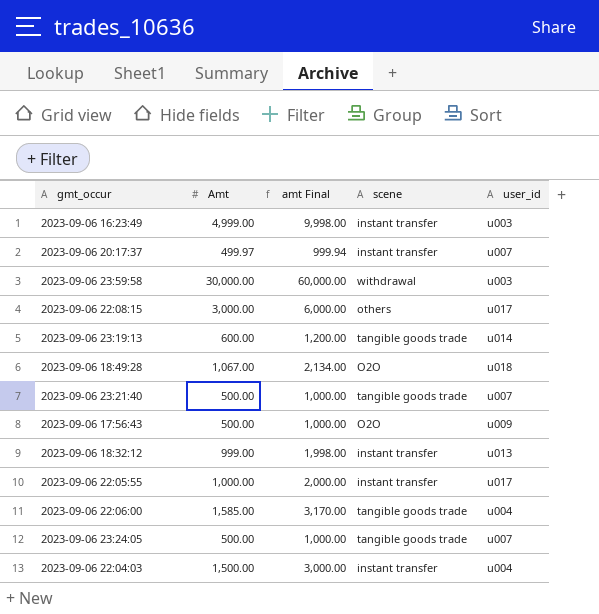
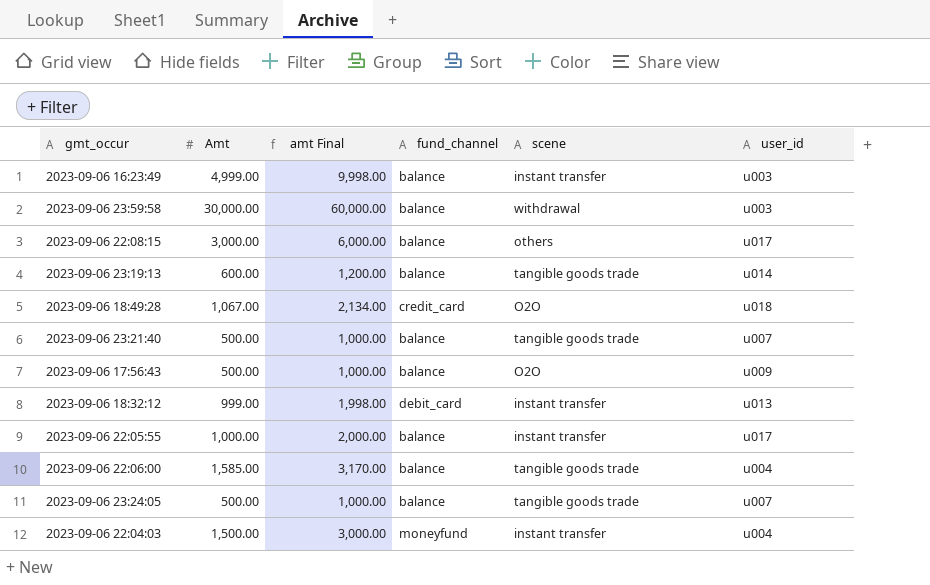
column fund_channel | position: none -> 4
row 2023-09-06 20:17:37: 499.97 | 999.94 | instant transfer | u007 -> none

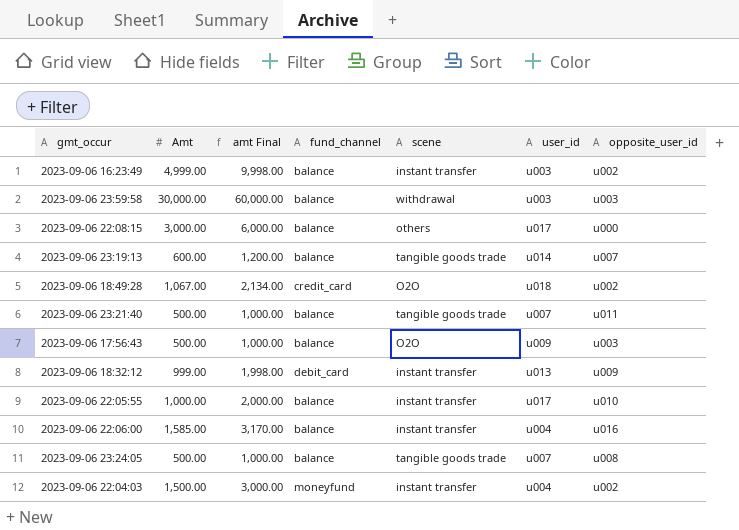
column opposite_user_id | position: none -> 7
2023-09-06 22:06:00 | scene: tangible goods trade -> instant transfer

